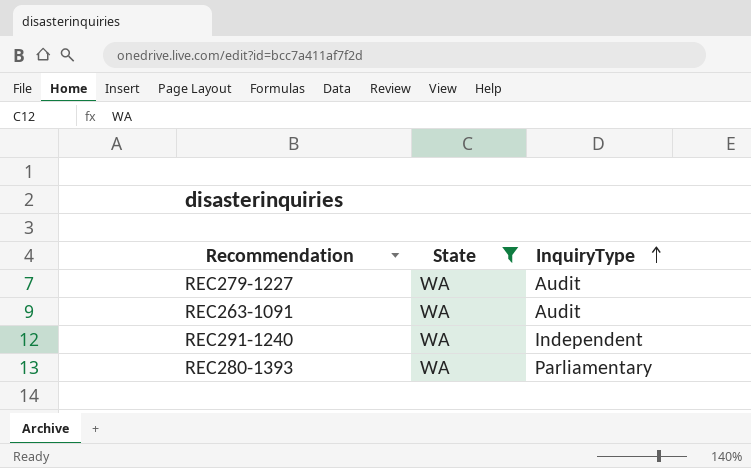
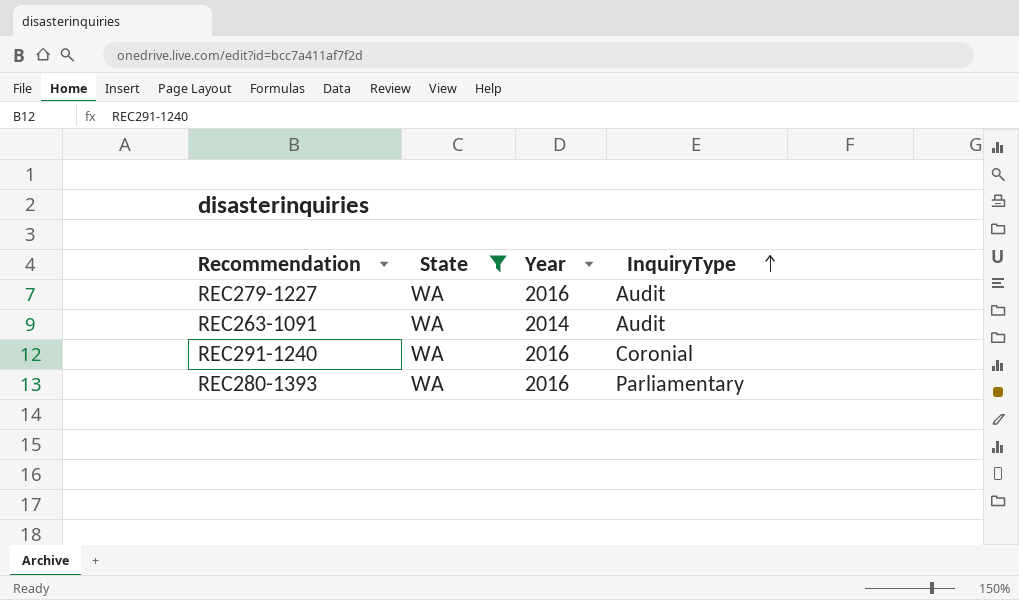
column Year | position: none -> 3
REC291-1240 | InquiryType: Independent -> Coronial

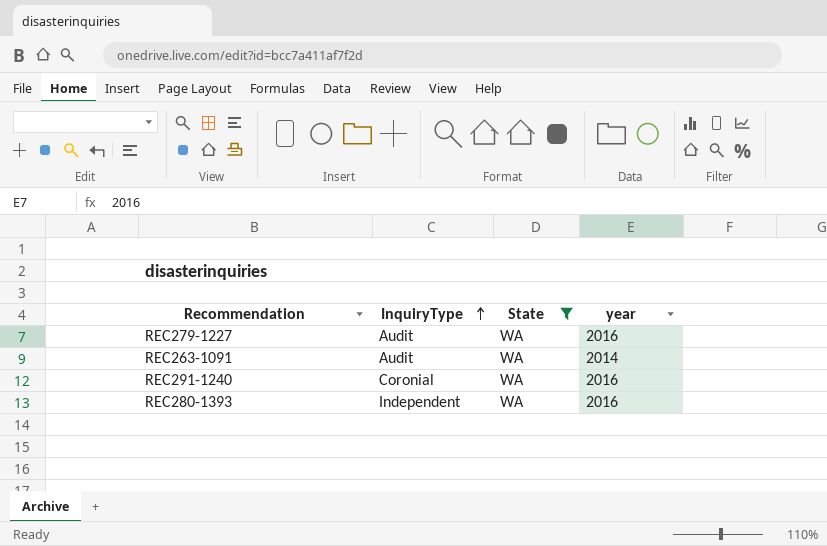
column InquiryType | position: 4 -> 2
column name: Year -> year
REC280-1393 | InquiryType: Parliamentary -> Independent

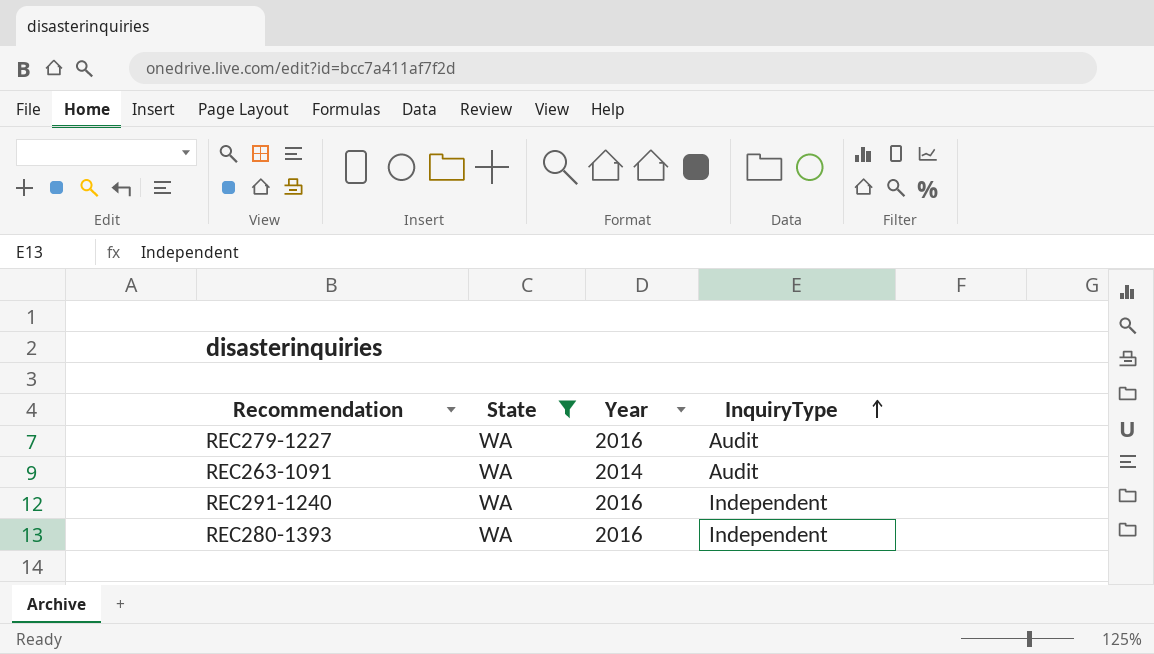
column name: year -> Year
column InquiryType | position: 2 -> 4
REC291-1240 | InquiryType: Coronial -> Independent

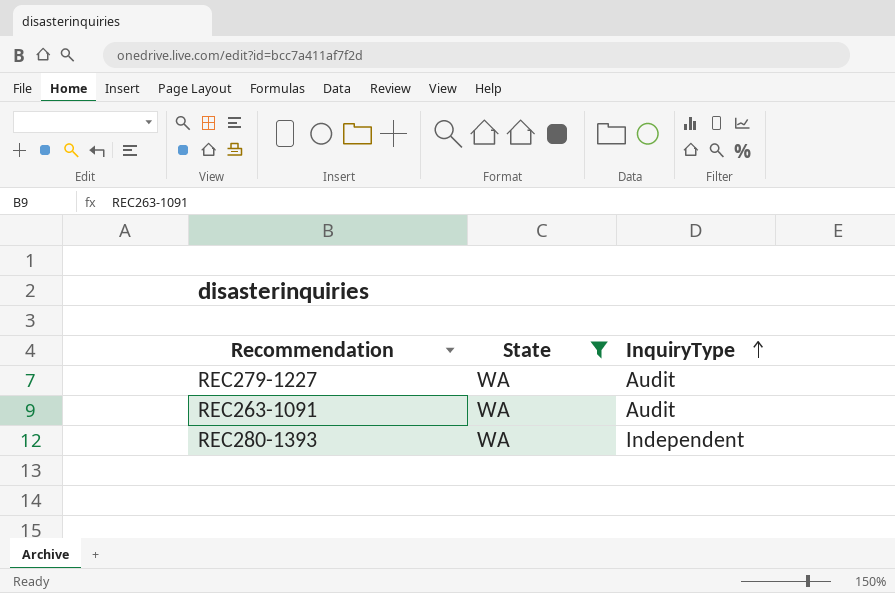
column Year | position: 3 -> none
row REC291-1240: WA | 2016 | Independent -> none

